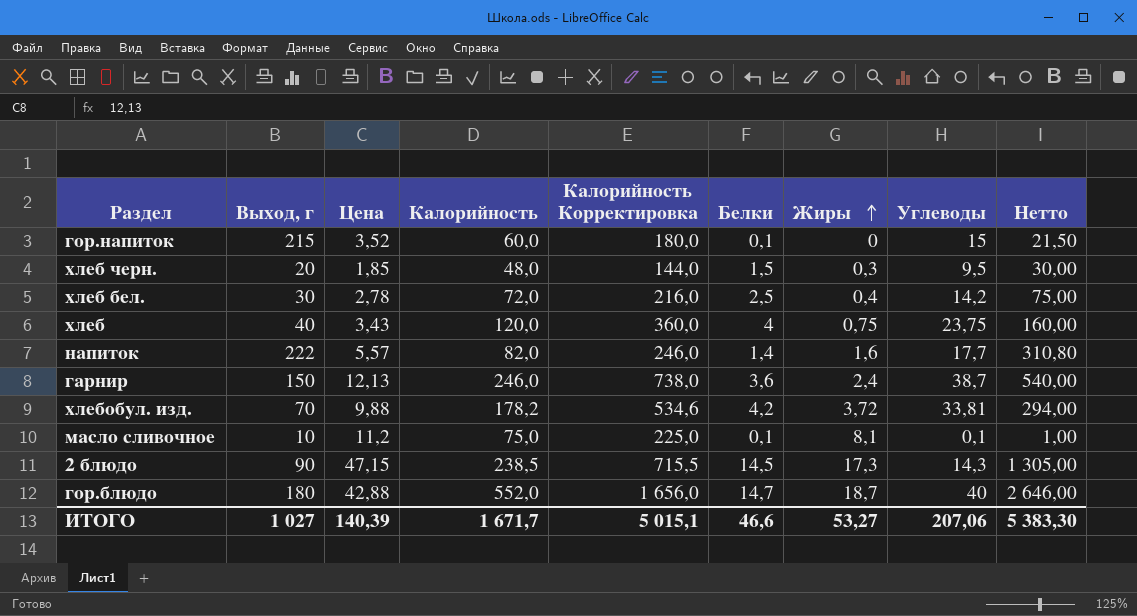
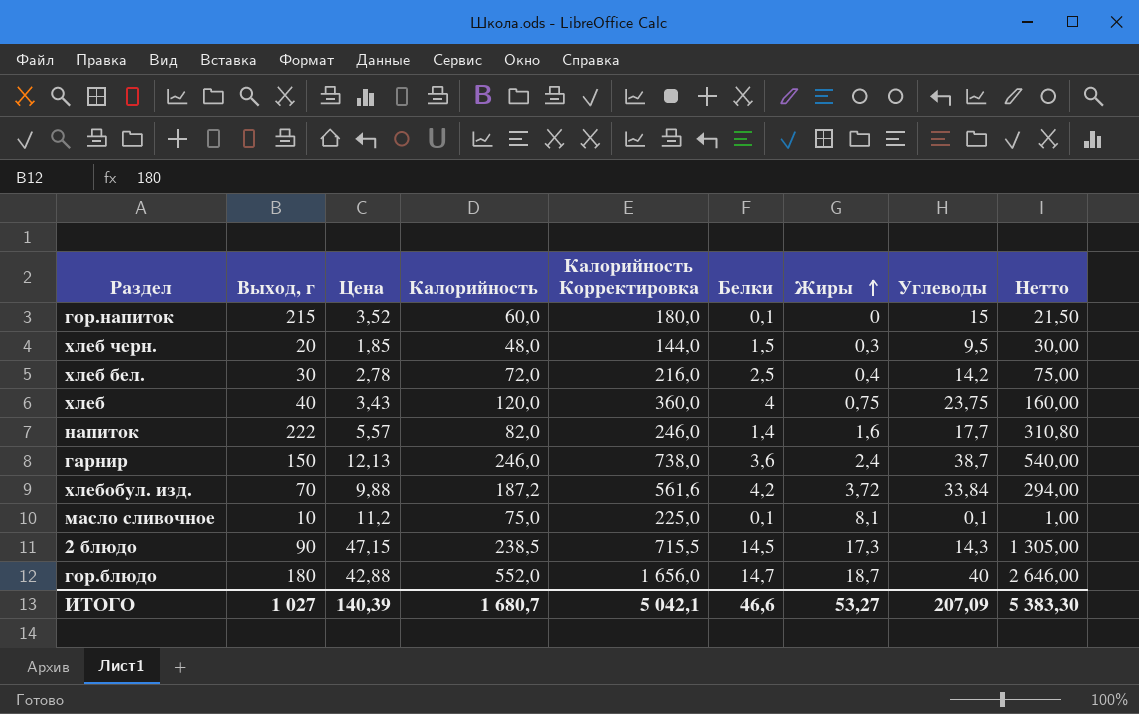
хлебобул. изд. | Калорийность: 178,2 -> 187,2
хлебобул. изд. | Калорийность Корректировка: 534,6 -> 561,6
хлебобул. изд. | Углеводы: 33,81 -> 33,84
ИТОГО | Калорийность: 1 671,7 -> 1 680,7
ИТОГО | Калорийность Корректировка: 5 015,1 -> 5 042,1
ИТОГО | Углеводы: 207,06 -> 207,09

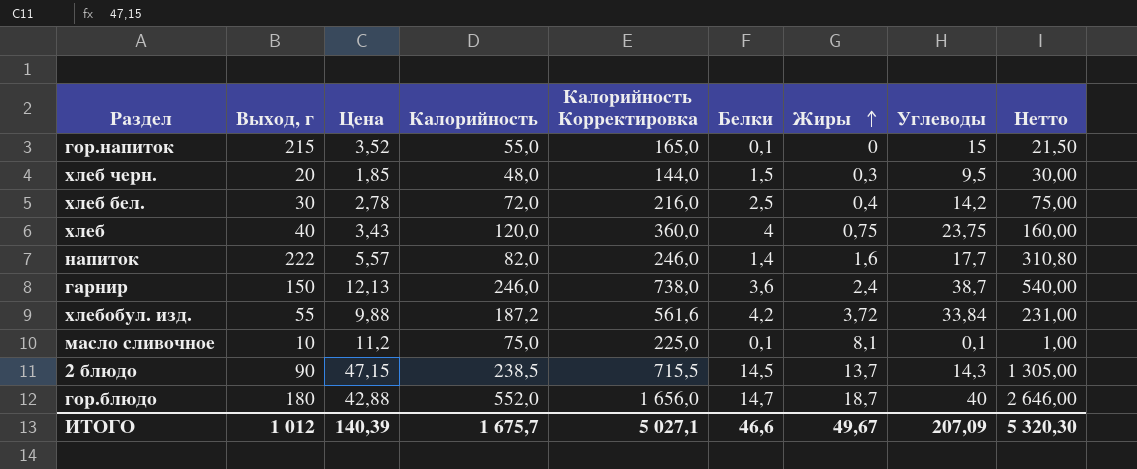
гор.напиток | Калорийность: 60,0 -> 55,0
гор.напиток | Калорийность Корректировка: 180,0 -> 165,0
хлебобул. изд. | Выход, г: 70 -> 55
хлебобул. изд. | Нетто: 294,00 -> 231,00
2 блюдо | Жиры: 17,3 -> 13,7
ИТОГО | Выход, г: 1 027 -> 1 012
ИТОГО | Калорийность: 1 680,7 -> 1 675,7
ИТОГО | Калорийность Корректировка: 5 042,1 -> 5 027,1
ИТОГО | Жиры: 53,27 -> 49,67
ИТОГО | Нетто: 5 383,30 -> 5 320,30

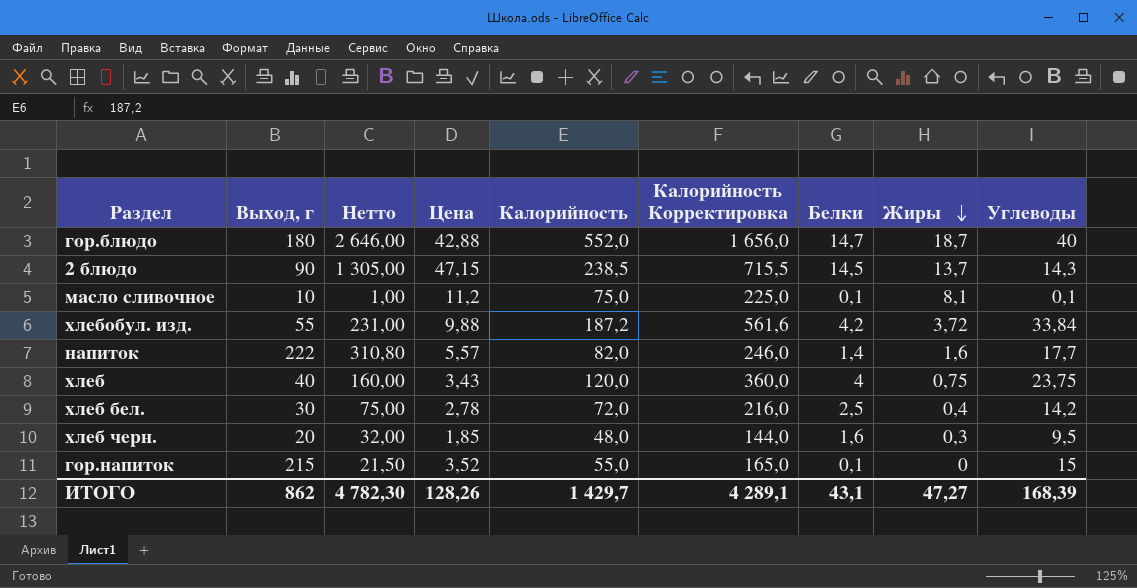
row order: Жиры ascending -> Жиры descending
column Нетто | position: 9 -> 3
row гарнир: 150 | 12,13 | 246,0 | 738,0 | 3,6 | 2,4 | 38,7 | 540,00 -> none
хлеб черн. | Нетто: 30,00 -> 32,00
хлеб черн. | Белки: 1,5 -> 1,6
ИТОГО | Выход, г: 1 012 -> 862
ИТОГО | Нетто: 5 320,30 -> 4 782,30
ИТОГО | Цена: 140,39 -> 128,26
ИТОГО | Калорийность: 1 675,7 -> 1 429,7
ИТОГО | Калорийность Корректировка: 5 027,1 -> 4 289,1
ИТОГО | Белки: 46,6 -> 43,1
ИТОГО | Жиры: 49,67 -> 47,27
ИТОГО | Углеводы: 207,09 -> 168,39

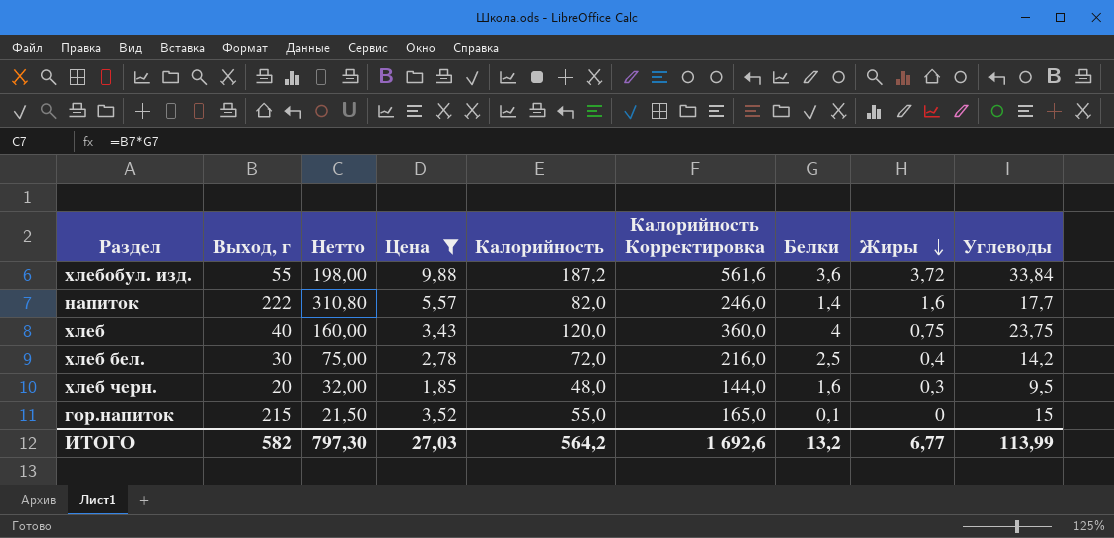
filter: none -> Цена <= 9,88
хлебобул. изд. | Нетто: 231,00 -> 198,00
хлебобул. изд. | Белки: 4,2 -> 3,6
ИТОГО | Выход, г: 862 -> 582
ИТОГО | Нетто: 4 782,30 -> 797,30
ИТОГО | Цена: 128,26 -> 27,03
ИТОГО | Калорийность: 1 429,7 -> 564,2
ИТОГО | Калорийность Корректировка: 4 289,1 -> 1 692,6
ИТОГО | Белки: 43,1 -> 13,2
ИТОГО | Жиры: 47,27 -> 6,77
ИТОГО | Углеводы: 168,39 -> 113,99

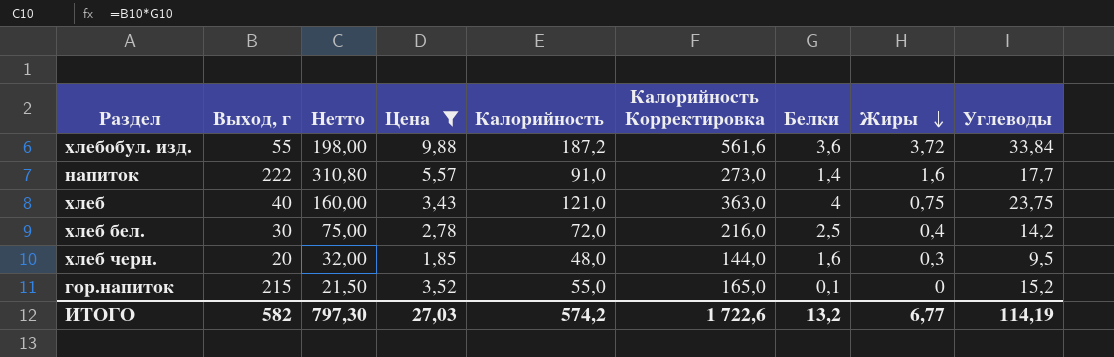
напиток | Калорийность: 82,0 -> 91,0
напиток | Калорийность Корректировка: 246,0 -> 273,0
хлеб | Калорийность: 120,0 -> 121,0
хлеб | Калорийность Корректировка: 360,0 -> 363,0
гор.напиток | Углеводы: 15 -> 15,2
ИТОГО | Калорийность: 564,2 -> 574,2
ИТОГО | Калорийность Корректировка: 1 692,6 -> 1 722,6
ИТОГО | Углеводы: 113,99 -> 114,19

